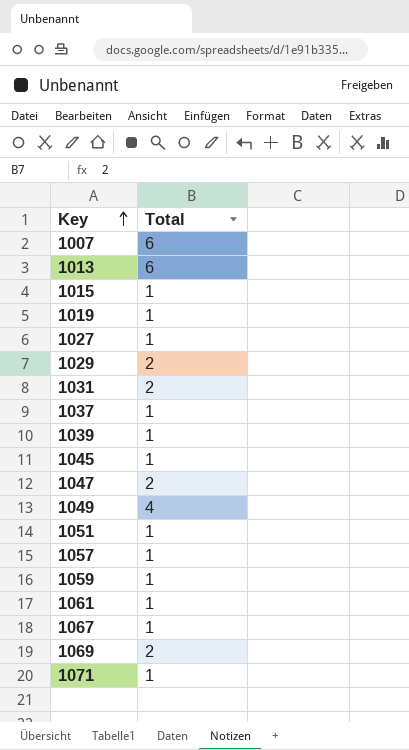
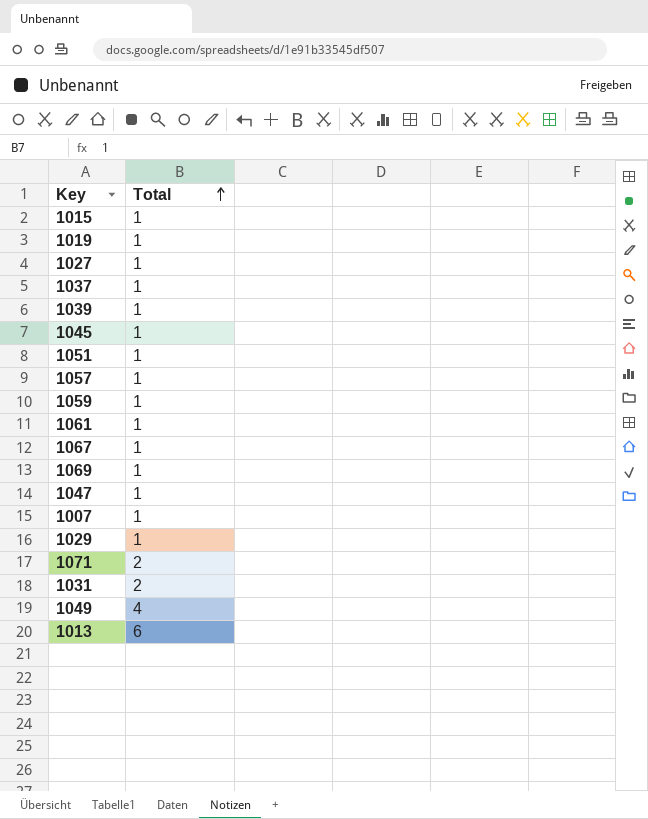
row order: Key ascending -> Total ascending
1069 | Total: 2 -> 1
1047 | Total: 2 -> 1
1007 | Total: 6 -> 1
1029 | Total: 2 -> 1
1071 | Total: 1 -> 2

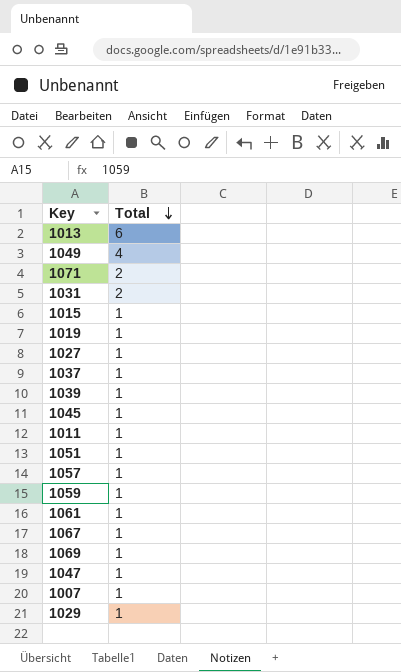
row order: Total ascending -> Total descending
row 1011: none -> 1

